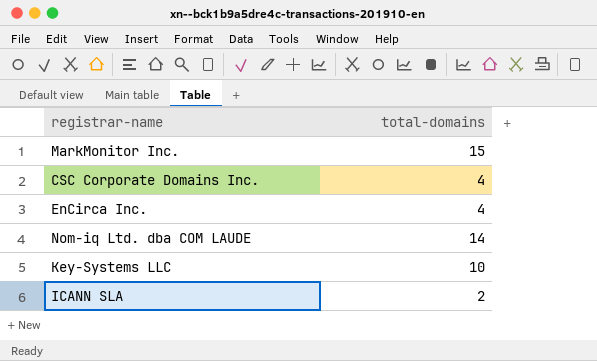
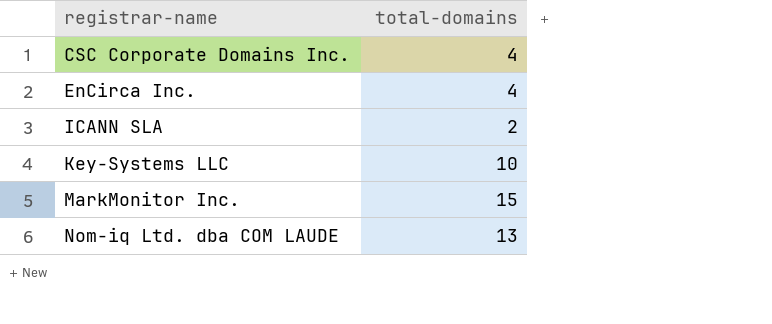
row order: none -> registrar-name ascending
Nom-iq Ltd. dba COM LAUDE | total-domains: 14 -> 13

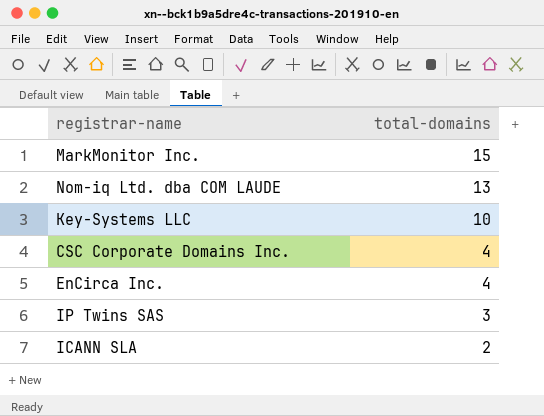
row order: registrar-name ascending -> total-domains descending
row IP Twins SAS: none -> 3

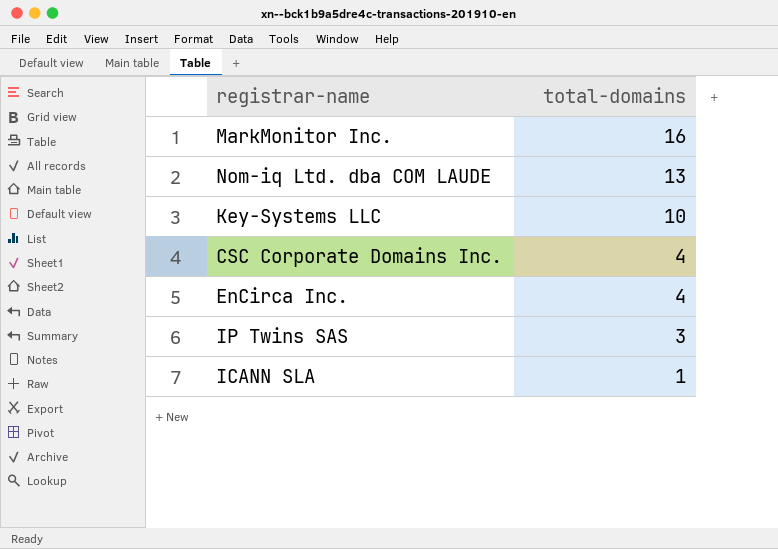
MarkMonitor Inc. | total-domains: 15 -> 16
ICANN SLA | total-domains: 2 -> 1

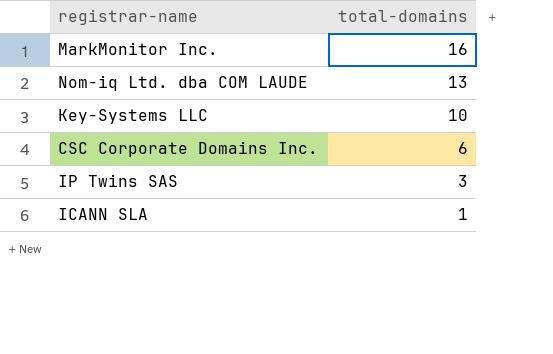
row EnCirca Inc.: 4 -> none
CSC Corporate Domains Inc. | total-domains: 4 -> 6

